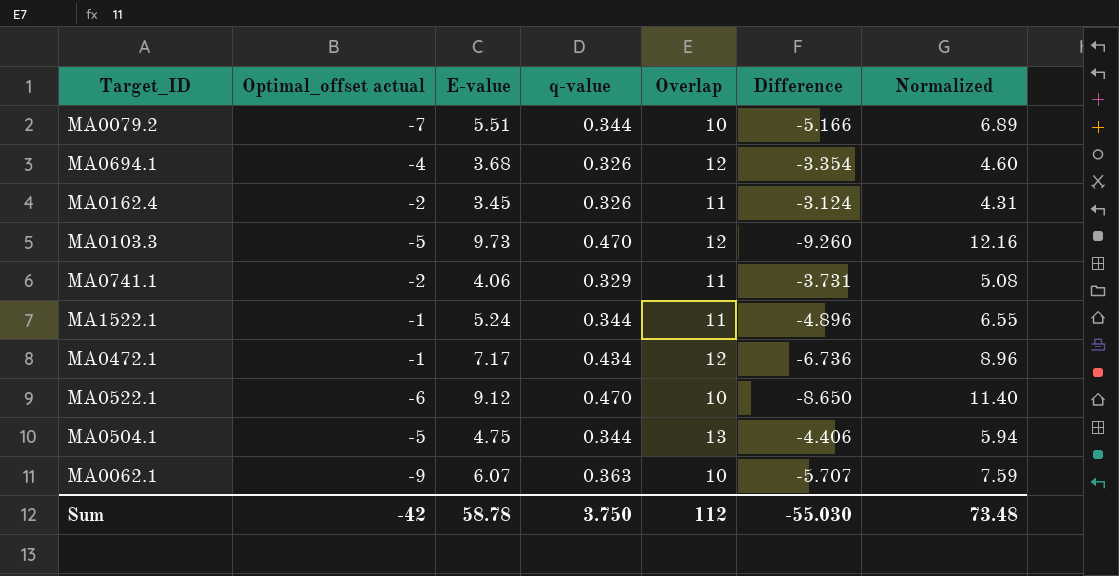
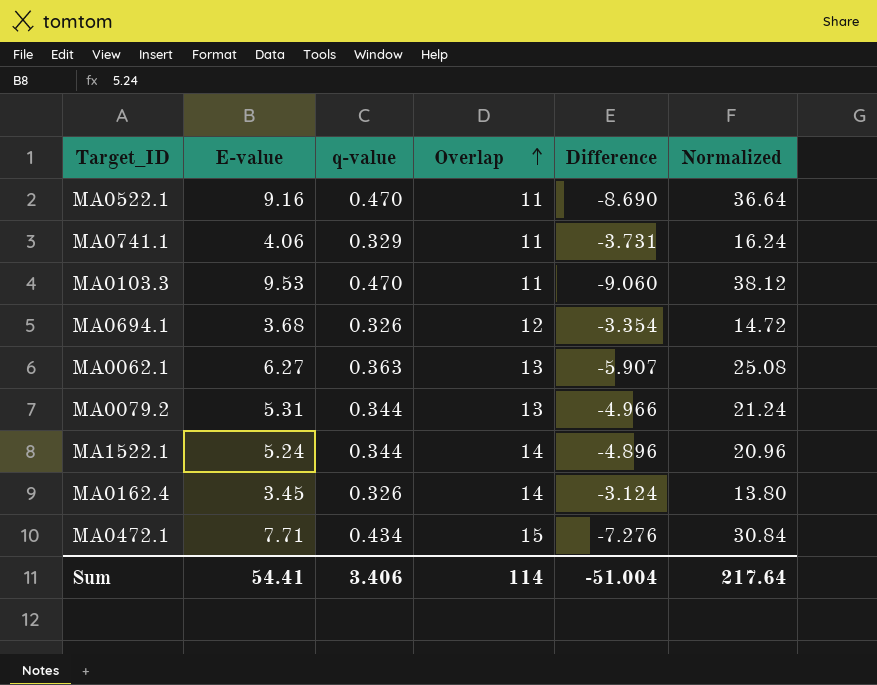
row order: none -> Overlap ascending
column Optimal_offset actual | position: 2 -> none
column Normalized | formula: [E-value] * 1.25 -> [E-value] * 4
row MA0504.1: -5 | 4.75 | 0.344 | 13 | -4.406 | 5.94 -> none
MA0522.1 | E-value: 9.12 -> 9.16
MA0522.1 | Overlap: 10 -> 11
MA0522.1 | Difference: -8.650 -> -8.690
MA0103.3 | E-value: 9.73 -> 9.53
MA0103.3 | Overlap: 12 -> 11
MA0103.3 | Difference: -9.260 -> -9.060
MA0062.1 | E-value: 6.07 -> 6.27
MA0062.1 | Overlap: 10 -> 13
MA0062.1 | Difference: -5.707 -> -5.907
MA0079.2 | E-value: 5.51 -> 5.31
MA0079.2 | Overlap: 10 -> 13
MA0079.2 | Difference: -5.166 -> -4.966
MA1522.1 | Overlap: 11 -> 14
MA0162.4 | Overlap: 11 -> 14
MA0472.1 | E-value: 7.17 -> 7.71
MA0472.1 | Overlap: 12 -> 15
MA0472.1 | Difference: -6.736 -> -7.276
Sum | E-value: 58.78 -> 54.41
Sum | q-value: 3.750 -> 3.406
Sum | Overlap: 112 -> 114
Sum | Difference: -55.030 -> -51.004
Sum | Normalized: 73.48 -> 217.64

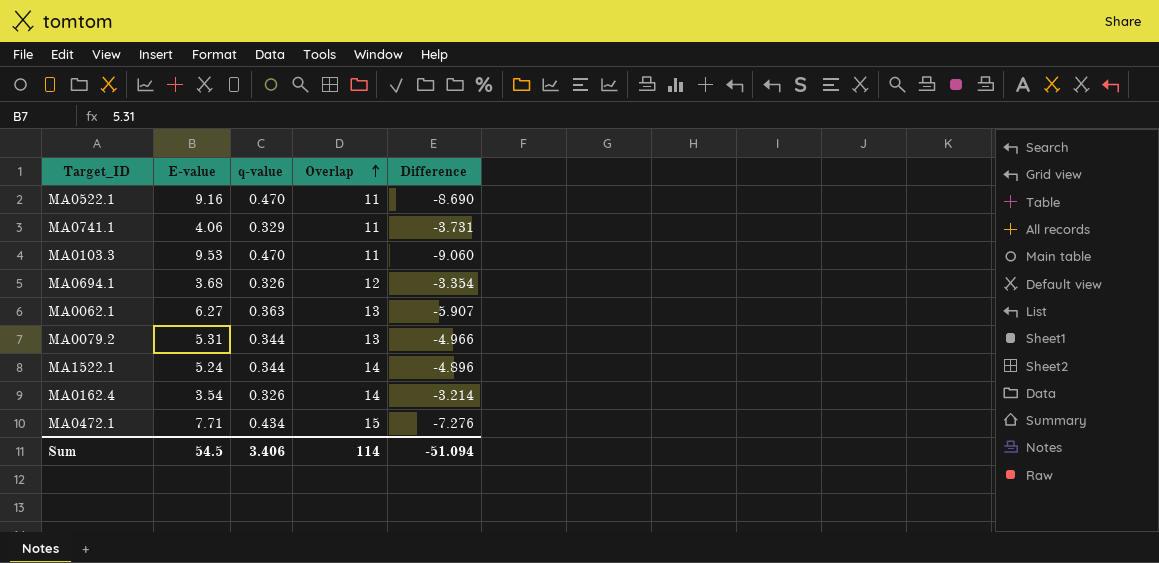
column Normalized | formula: [E-value] * 4 -> none
MA0162.4 | E-value: 3.45 -> 3.54
MA0162.4 | Difference: -3.124 -> -3.214
Sum | E-value: 54.41 -> 54.5
Sum | Difference: -51.004 -> -51.094

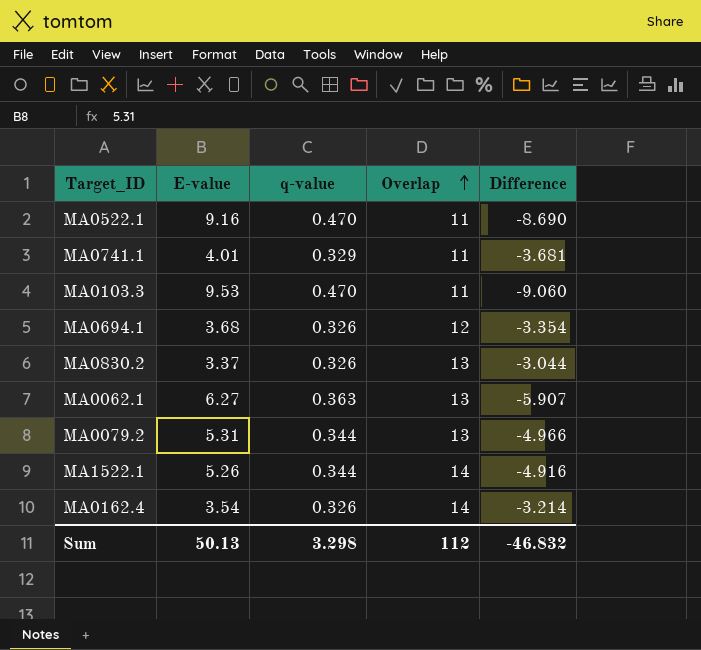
row MA0472.1: 7.71 | 0.434 | 15 | -7.276 -> none
MA0741.1 | E-value: 4.06 -> 4.01
MA0741.1 | Difference: -3.731 -> -3.681
row MA0830.2: none -> 3.37 | 0.326 | 13 | -3.044
MA1522.1 | E-value: 5.24 -> 5.26
MA1522.1 | Difference: -4.896 -> -4.916
Sum | E-value: 54.5 -> 50.13
Sum | q-value: 3.406 -> 3.298
Sum | Overlap: 114 -> 112
Sum | Difference: -51.094 -> -46.832

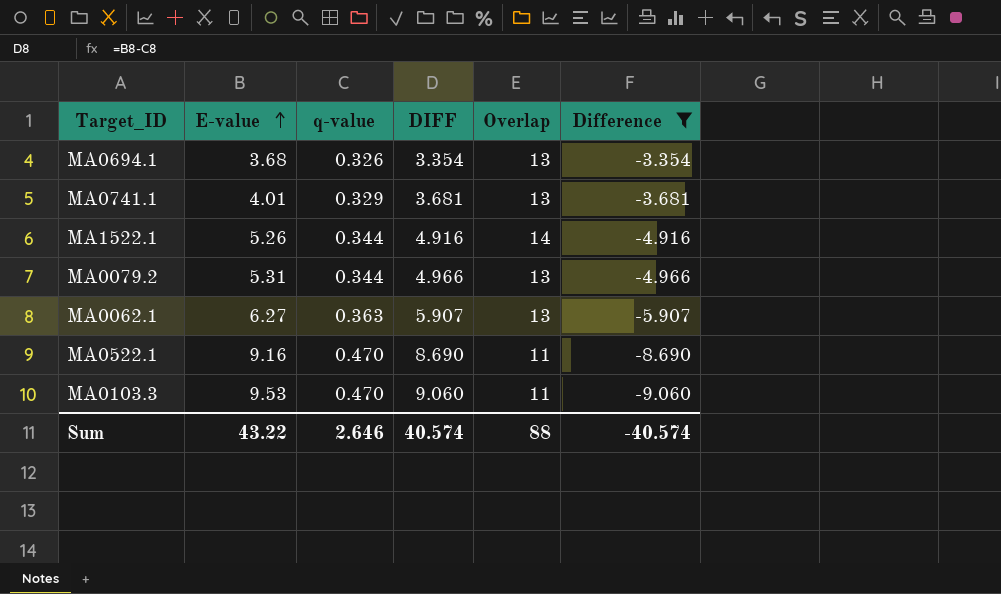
filter: none -> Difference <= -3.354
row order: Overlap ascending -> E-value ascending
column DIFF | formula: none -> [E-value] - [q-value]
MA0694.1 | Overlap: 12 -> 13
MA0741.1 | Overlap: 11 -> 13
Sum | E-value: 50.13 -> 43.22
Sum | q-value: 3.298 -> 2.646
Sum | Overlap: 112 -> 88
Sum | Difference: -46.832 -> -40.574

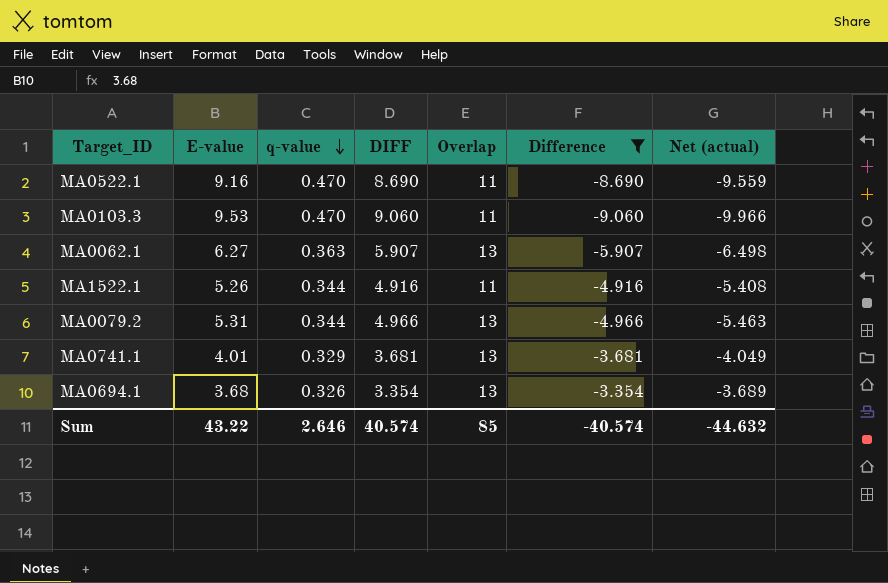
row order: E-value ascending -> q-value descending
column Net (actual) | formula: none -> [Difference] * 1.1
MA1522.1 | Overlap: 14 -> 11
Sum | Overlap: 88 -> 85

